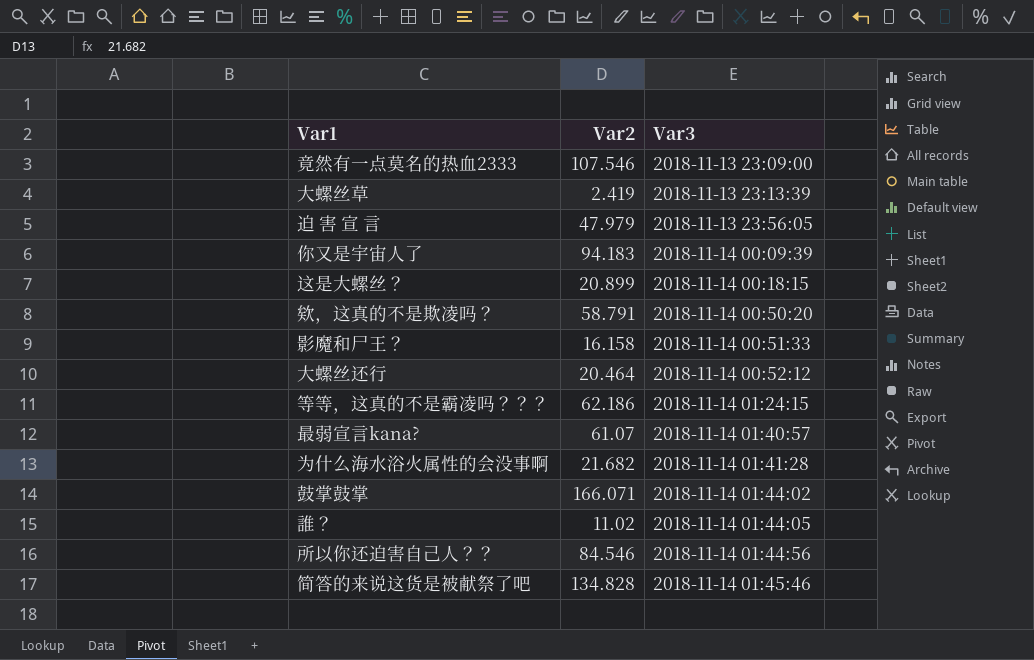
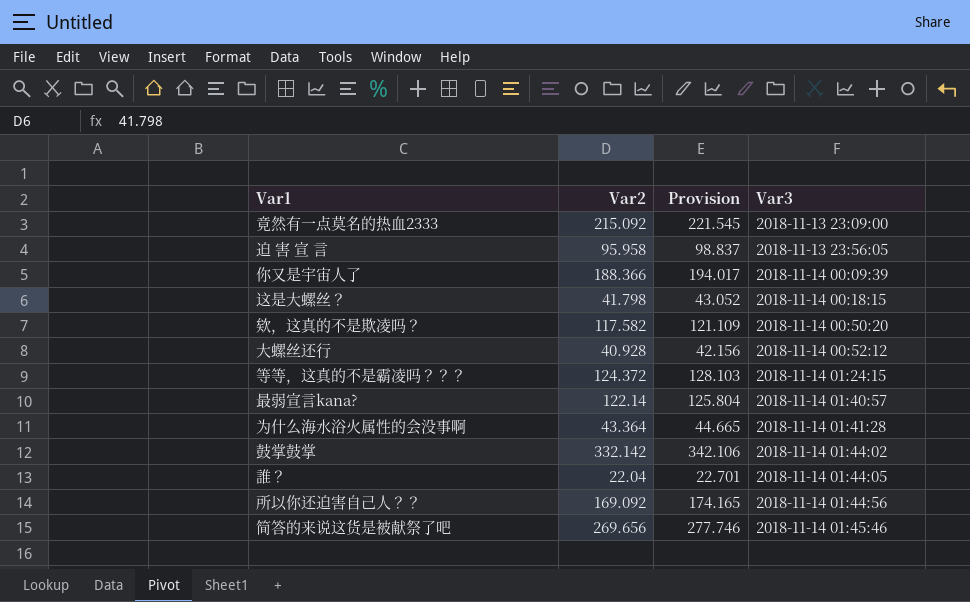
column Provision | formula: none -> [Var2] * 1.03
row 大螺丝草: 2.419 | 2018-11-13 23:13:39 -> none
row 影魔和尸王？: 16.158 | 2018-11-14 00:51:33 -> none
竟然有一点莫名的热血2333 | Var2: 107.546 -> 215.092
迫 害 宣 言 | Var2: 47.979 -> 95.958
你又是宇宙人了 | Var2: 94.183 -> 188.366
这是大螺丝？ | Var2: 20.899 -> 41.798
欸，这真的不是欺凌吗？ | Var2: 58.791 -> 117.582
大螺丝还行 | Var2: 20.464 -> 40.928
等等，这真的不是霸凌吗？？？ | Var2: 62.186 -> 124.372
最弱宣言kana? | Var2: 61.07 -> 122.14
为什么海水浴火属性的会没事啊 | Var2: 21.682 -> 43.364
鼓掌鼓掌 | Var2: 166.071 -> 332.142
誰？ | Var2: 11.02 -> 22.04
所以你还迫害自己人？？ | Var2: 84.546 -> 169.092
简答的来说这货是被献祭了吧 | Var2: 134.828 -> 269.656

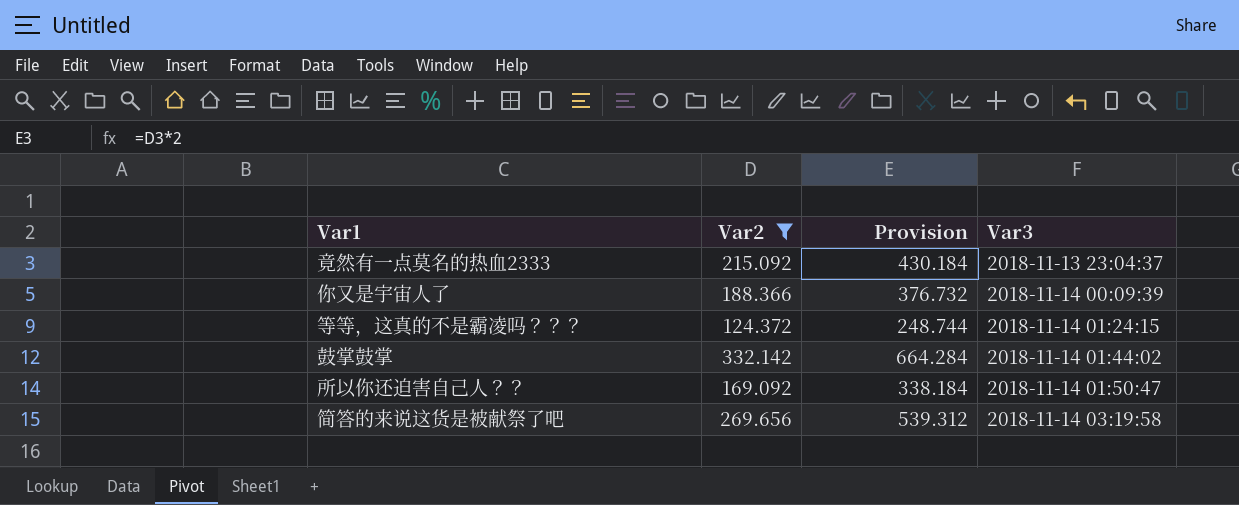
filter: none -> Var2 >= 124.372
column Provision | formula: [Var2] * 1.03 -> [Var2] * 2
竟然有一点莫名的热血2333 | Var3: 2018-11-13 23:09:00 -> 2018-11-13 23:04:37
所以你还迫害自己人？？ | Var3: 2018-11-14 01:44:56 -> 2018-11-14 01:50:47
简答的来说这货是被献祭了吧 | Var3: 2018-11-14 01:45:46 -> 2018-11-14 03:19:58

